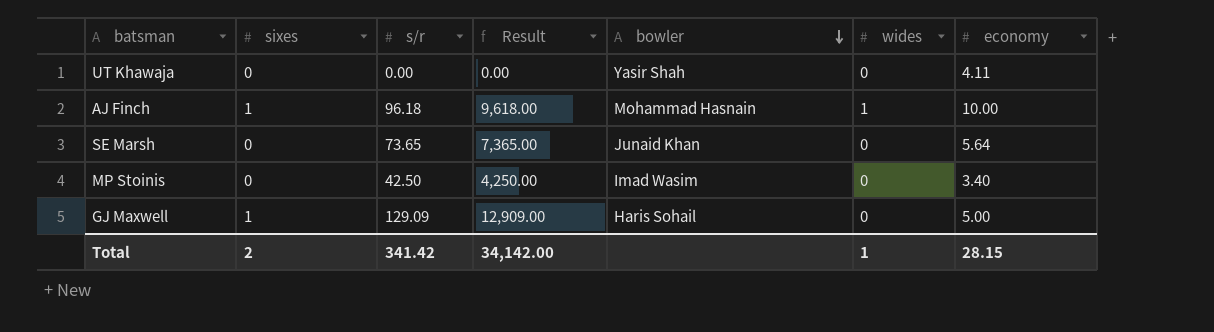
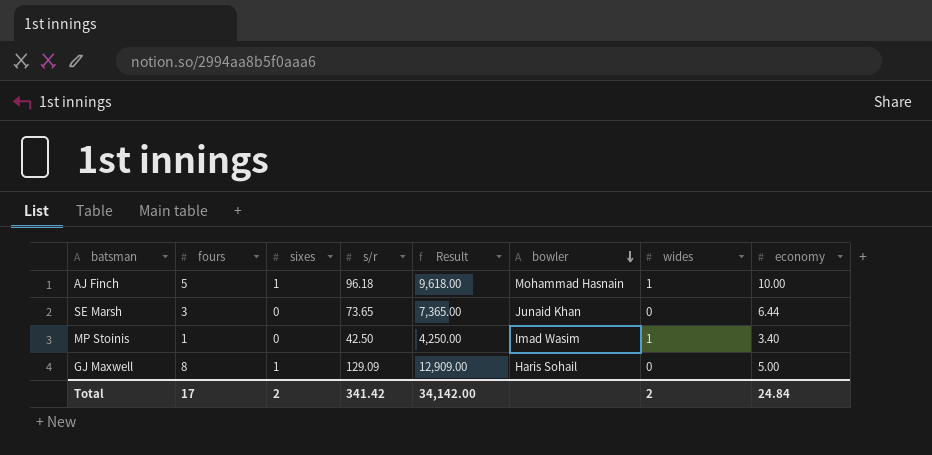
column fours | position: none -> 2
row UT Khawaja: 0 | 0.00 | 0.00 | Yasir Shah | 0 | 4.11 -> none
SE Marsh | economy: 5.64 -> 6.44
MP Stoinis | wides: 0 -> 1
Total | wides: 1 -> 2
Total | economy: 28.15 -> 24.84

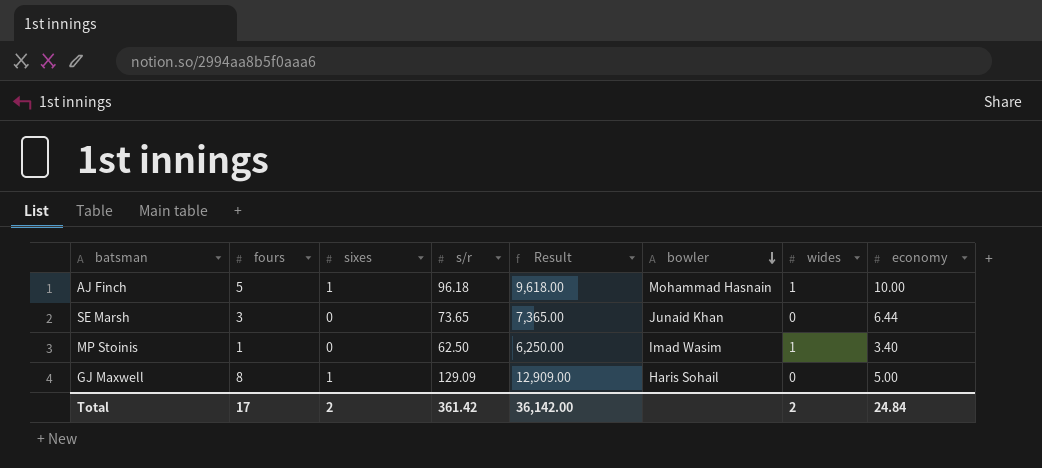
MP Stoinis | s/r: 42.50 -> 62.50
MP Stoinis | Result: 4,250.00 -> 6,250.00
Total | s/r: 341.42 -> 361.42
Total | Result: 34,142.00 -> 36,142.00

